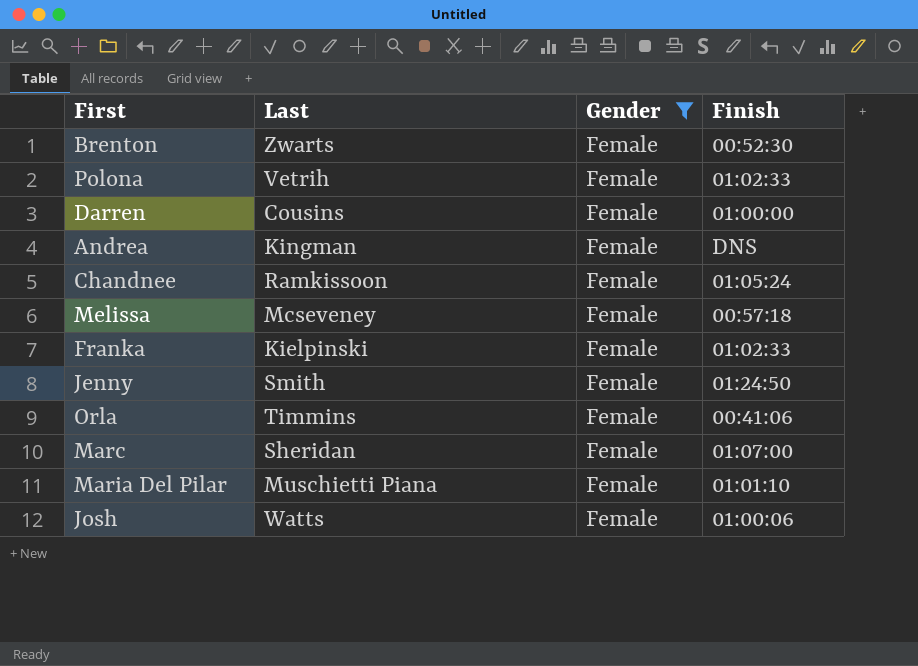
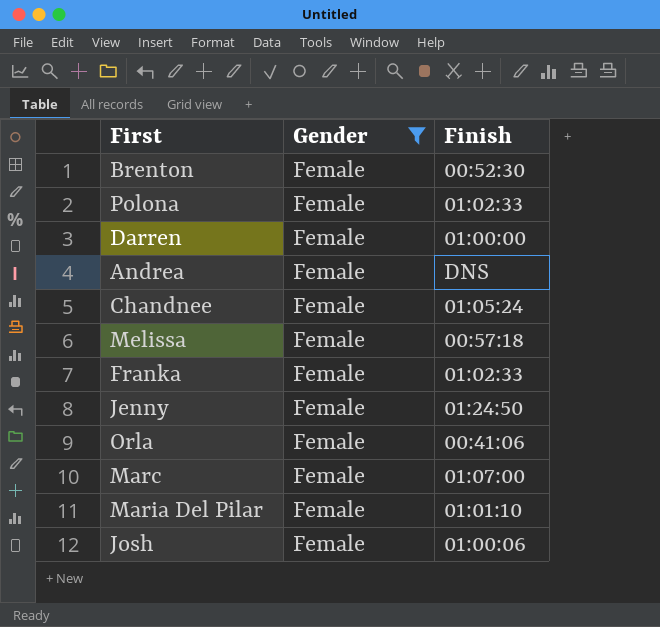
column Last | position: 2 -> none

